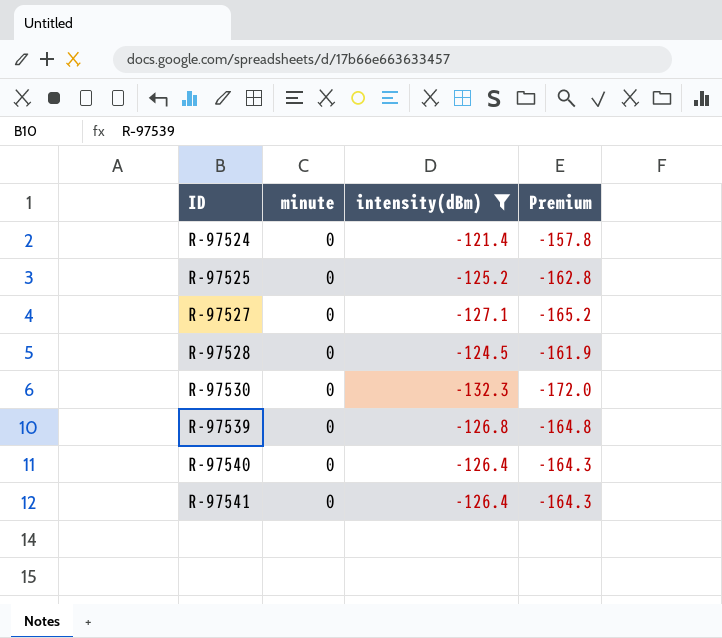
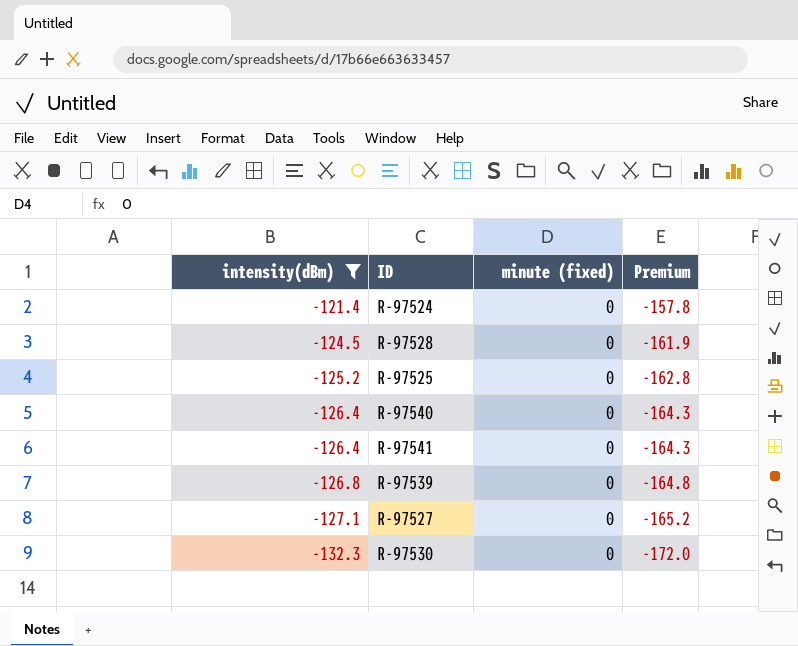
row order: ID ascending -> intensity(dBm) descending
column intensity(dBm) | position: 3 -> 1
column name: minute -> minute (fixed)

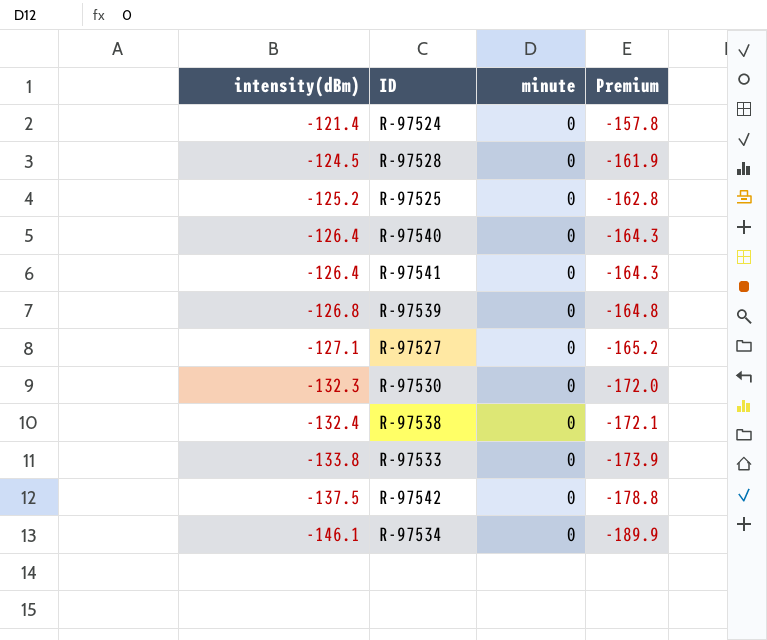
filter: intensity(dBm) >= -132.3 -> none
column name: minute (fixed) -> minute

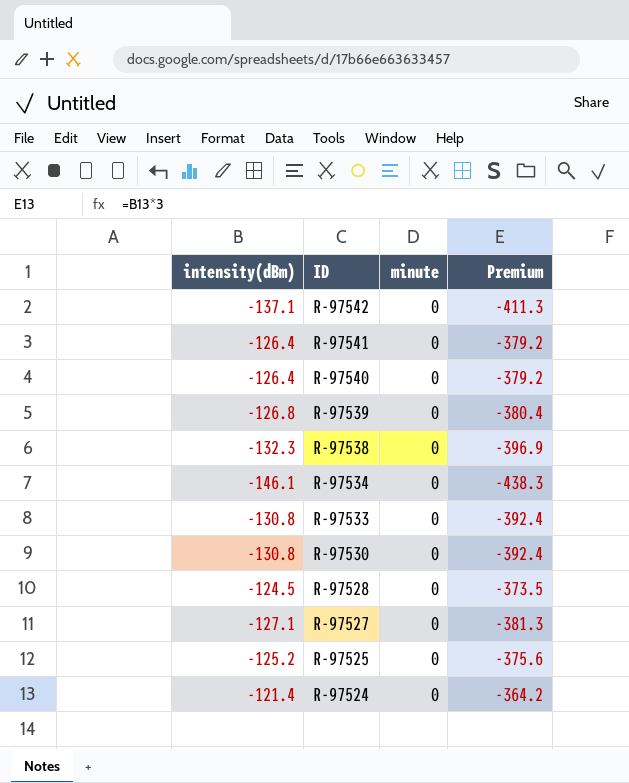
row order: intensity(dBm) descending -> ID descending
column Premium | formula: [intensity(dBm)] * 1.3 -> [intensity(dBm)] * 3
R-97542 | intensity(dBm): -137.5 -> -137.1
R-97538 | intensity(dBm): -132.4 -> -132.3
R-97533 | intensity(dBm): -133.8 -> -130.8
R-97530 | intensity(dBm): -132.3 -> -130.8

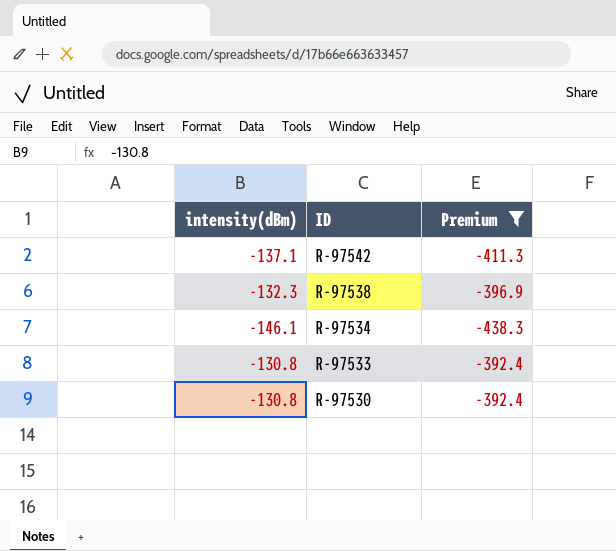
filter: none -> Premium <= -392.4
column minute | position: 3 -> none

